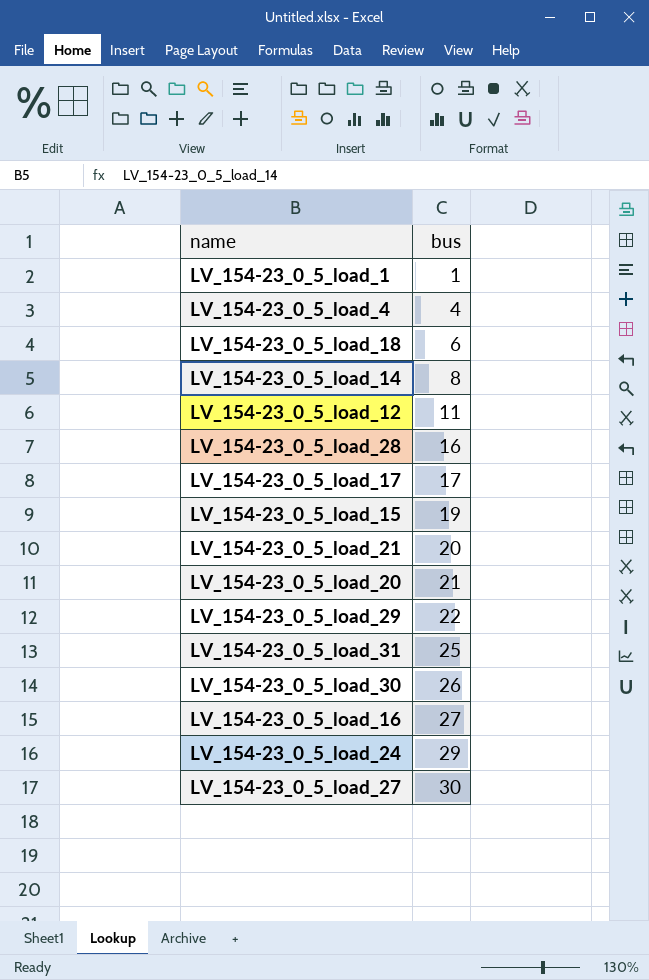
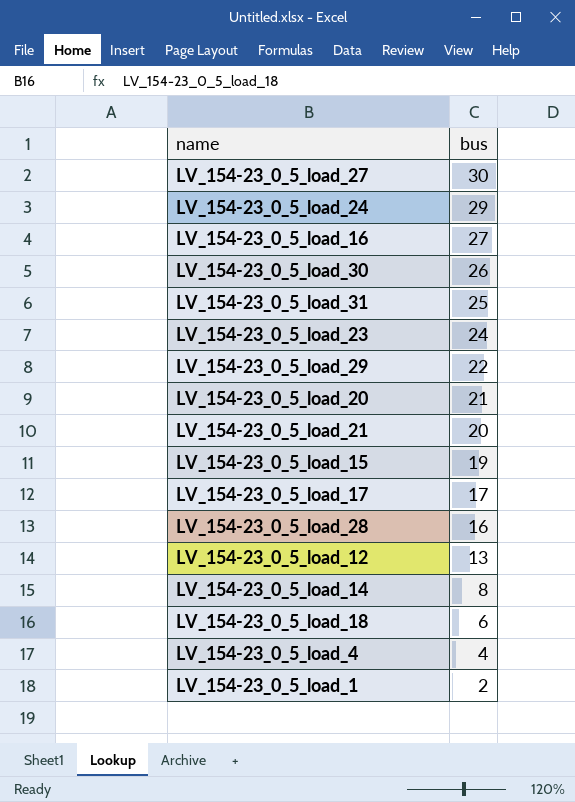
row order: bus ascending -> bus descending
row LV_154-23_0_5_load_23: none -> 24
LV_154-23_0_5_load_12 | bus: 11 -> 13
LV_154-23_0_5_load_1 | bus: 1 -> 2

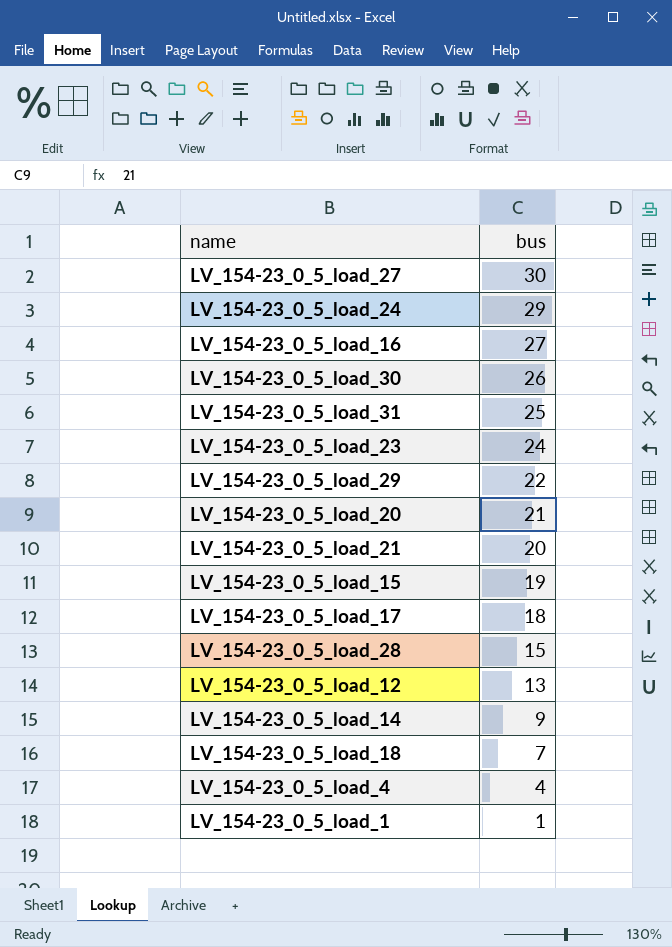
LV_154-23_0_5_load_17 | bus: 17 -> 18
LV_154-23_0_5_load_28 | bus: 16 -> 15
LV_154-23_0_5_load_14 | bus: 8 -> 9
LV_154-23_0_5_load_18 | bus: 6 -> 7
LV_154-23_0_5_load_1 | bus: 2 -> 1

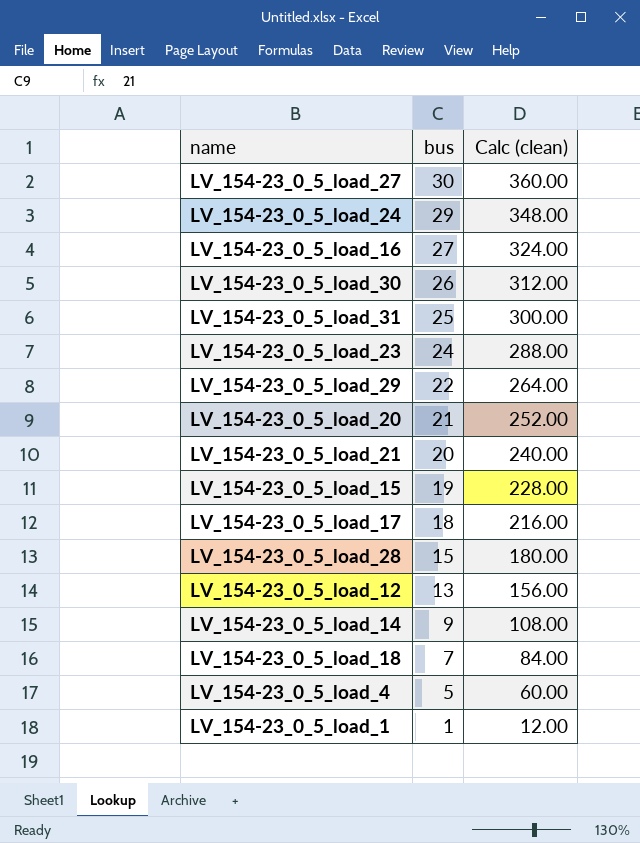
column Calc (clean) | formula: none -> [bus] * 12
LV_154-23_0_5_load_4 | bus: 4 -> 5

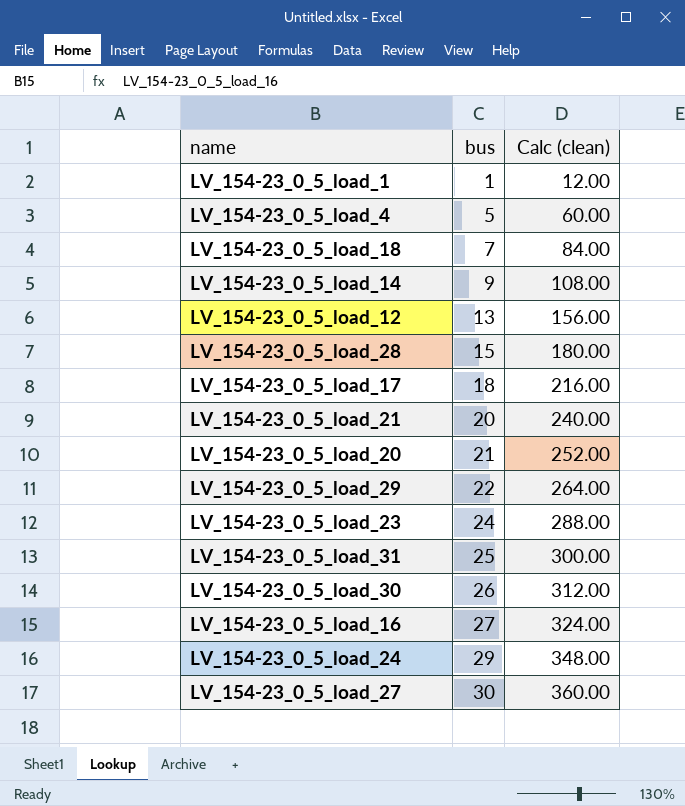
row order: bus descending -> bus ascending
row LV_154-23_0_5_load_15: 19 | 228.00 -> none

